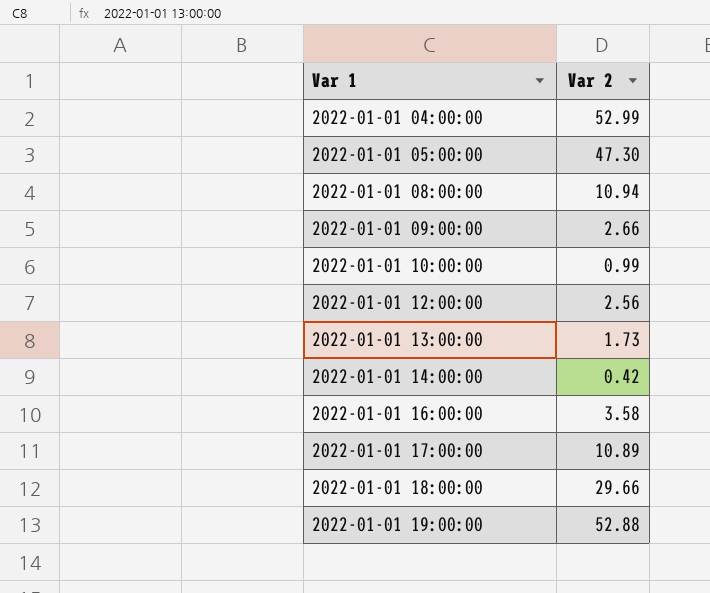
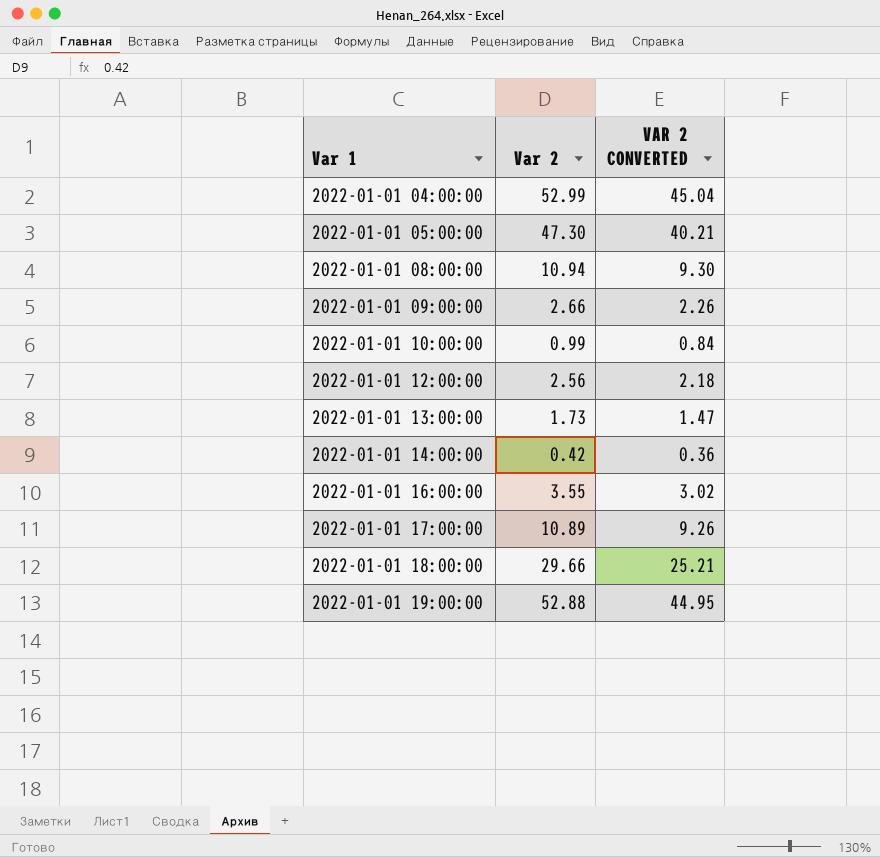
column VAR 2 CONVERTED | formula: none -> [Var 2] * 0.85
2022-01-01 16:00:00 | Var 2: 3.58 -> 3.55

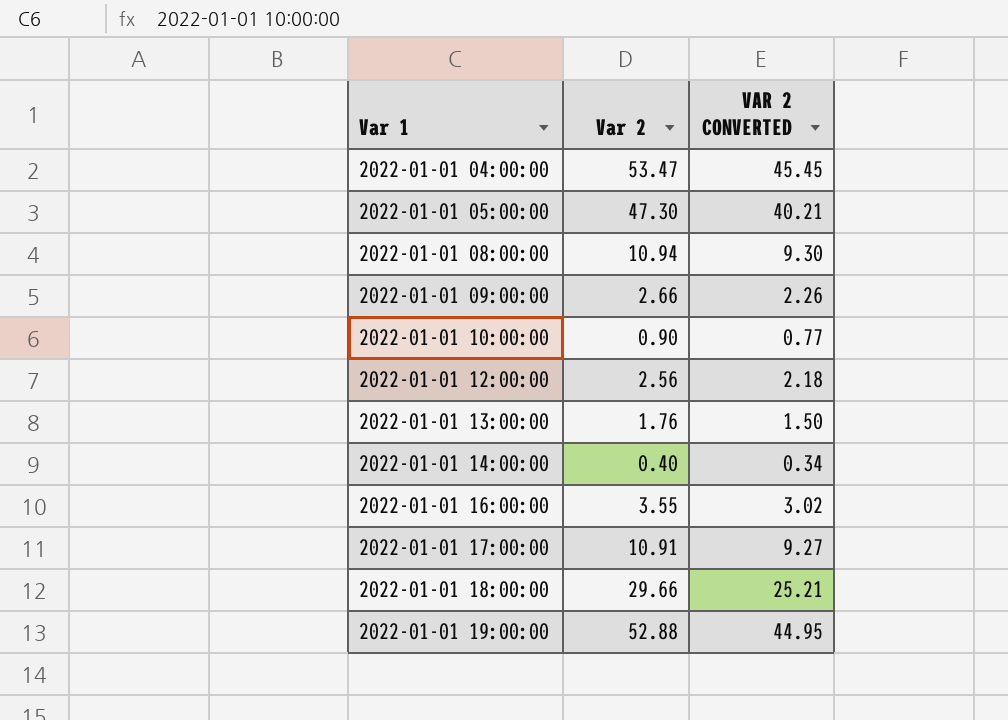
2022-01-01 04:00:00 | Var 2: 52.99 -> 53.47
2022-01-01 04:00:00 | VAR 2 CONVERTED: 45.04 -> 45.45
2022-01-01 10:00:00 | Var 2: 0.99 -> 0.90
2022-01-01 10:00:00 | VAR 2 CONVERTED: 0.84 -> 0.77
2022-01-01 13:00:00 | Var 2: 1.73 -> 1.76
2022-01-01 13:00:00 | VAR 2 CONVERTED: 1.47 -> 1.50
2022-01-01 14:00:00 | Var 2: 0.42 -> 0.40
2022-01-01 14:00:00 | VAR 2 CONVERTED: 0.36 -> 0.34
2022-01-01 17:00:00 | Var 2: 10.89 -> 10.91
2022-01-01 17:00:00 | VAR 2 CONVERTED: 9.26 -> 9.27

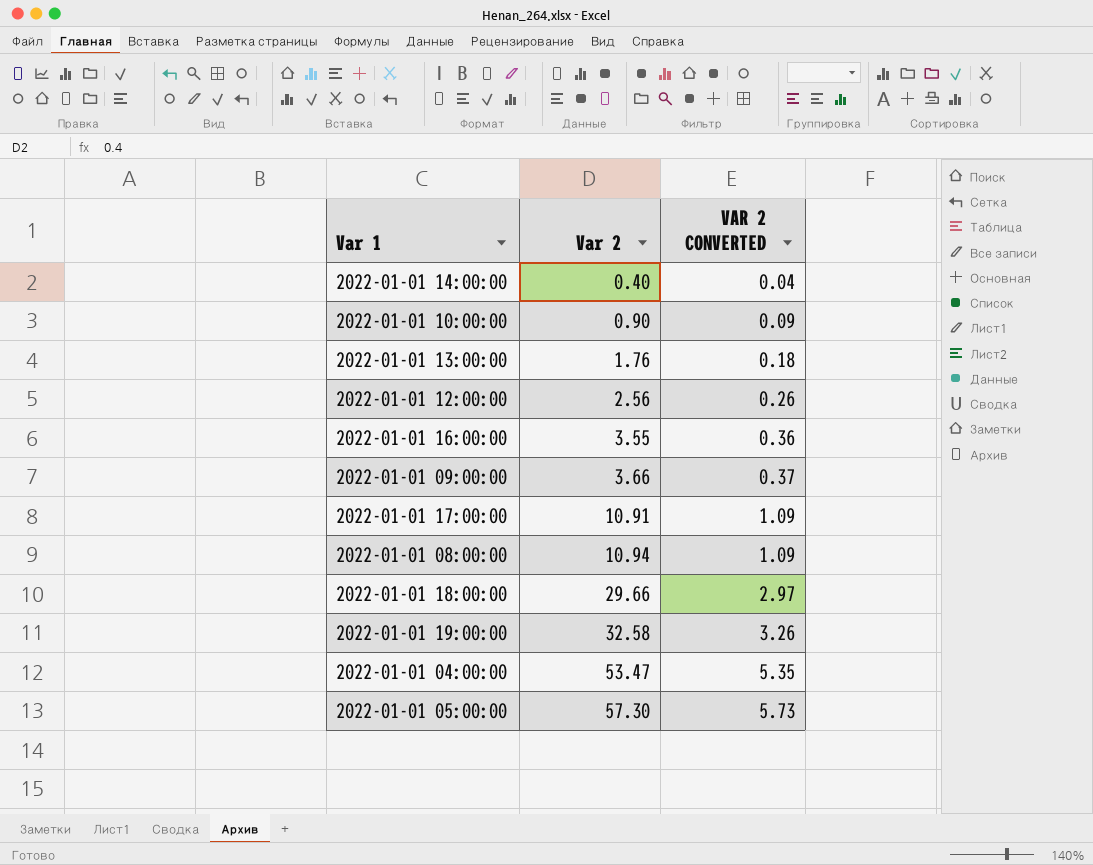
row order: Var 1 ascending -> Var 2 ascending
column VAR 2 CONVERTED | formula: [Var 2] * 0.85 -> [Var 2] * 0.1
2022-01-01 09:00:00 | Var 2: 2.66 -> 3.66
2022-01-01 19:00:00 | Var 2: 52.88 -> 32.58
2022-01-01 05:00:00 | Var 2: 47.30 -> 57.30

